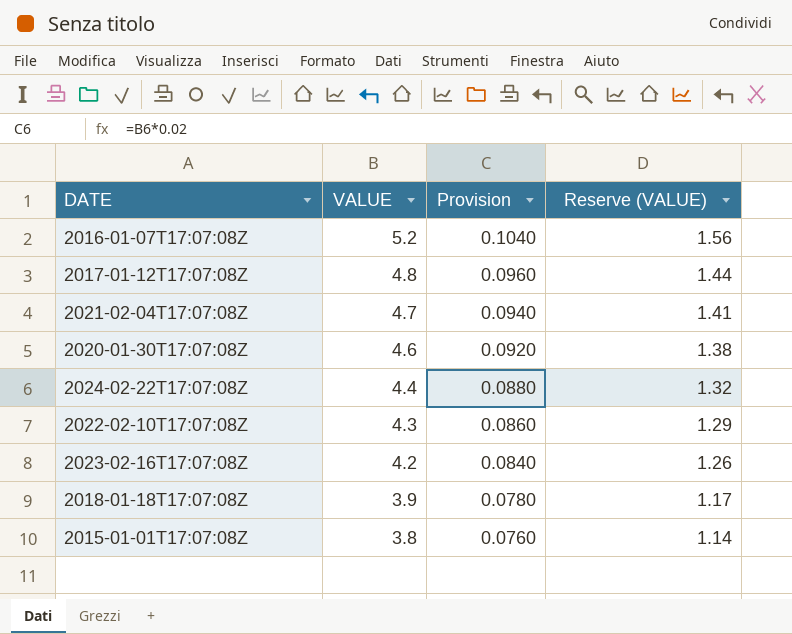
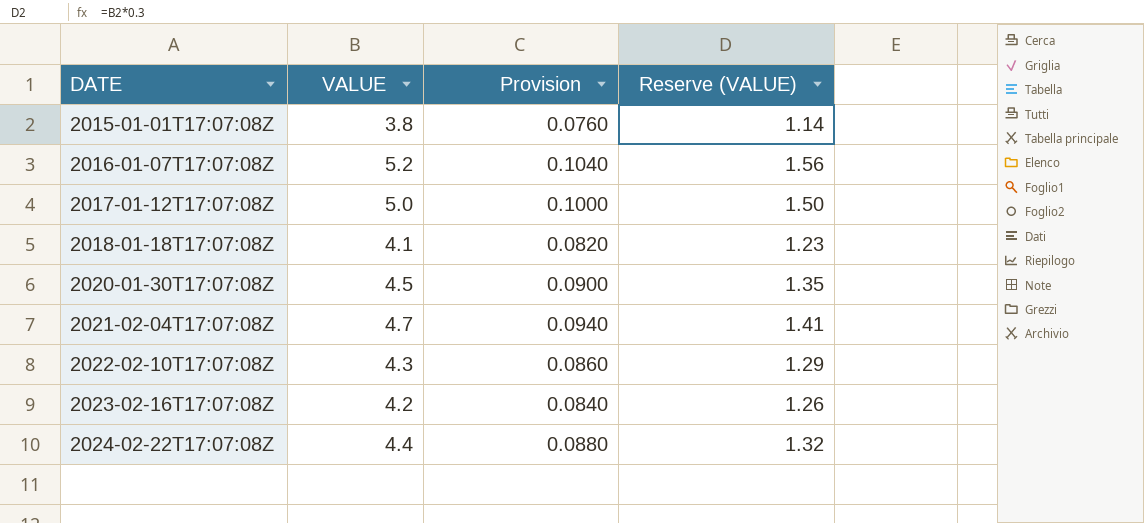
row order: VALUE descending -> DATE ascending
2017-01-12T17:07:08Z | VALUE: 4.8 -> 5.0
2017-01-12T17:07:08Z | Provision: 0.0960 -> 0.1000
2017-01-12T17:07:08Z | Reserve (VALUE): 1.44 -> 1.50
2018-01-18T17:07:08Z | VALUE: 3.9 -> 4.1
2018-01-18T17:07:08Z | Provision: 0.0780 -> 0.0820
2018-01-18T17:07:08Z | Reserve (VALUE): 1.17 -> 1.23
2020-01-30T17:07:08Z | VALUE: 4.6 -> 4.5
2020-01-30T17:07:08Z | Provision: 0.0920 -> 0.0900
2020-01-30T17:07:08Z | Reserve (VALUE): 1.38 -> 1.35

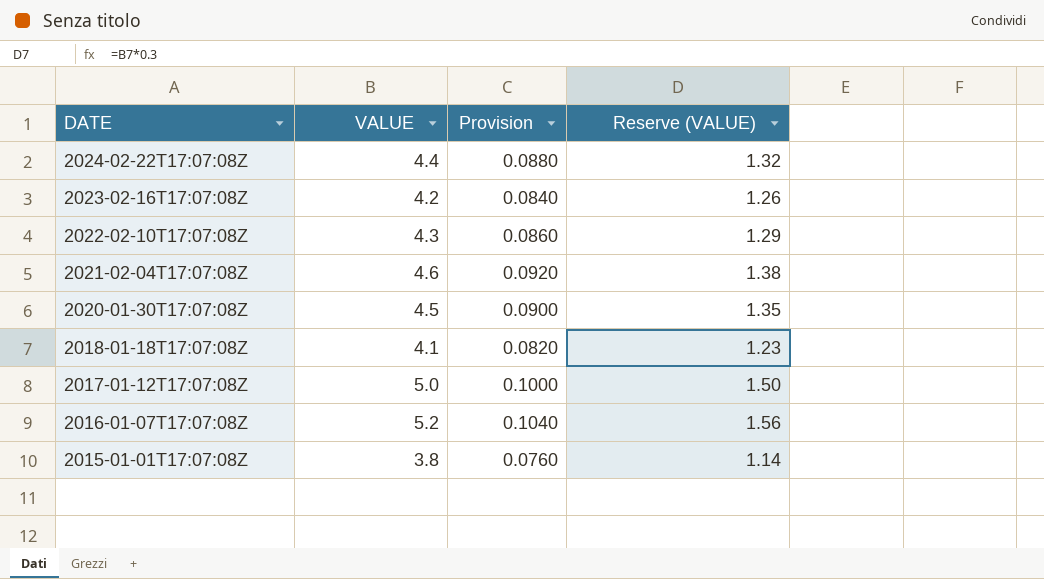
row order: DATE ascending -> DATE descending
2021-02-04T17:07:08Z | VALUE: 4.7 -> 4.6
2021-02-04T17:07:08Z | Provision: 0.0940 -> 0.0920
2021-02-04T17:07:08Z | Reserve (VALUE): 1.41 -> 1.38

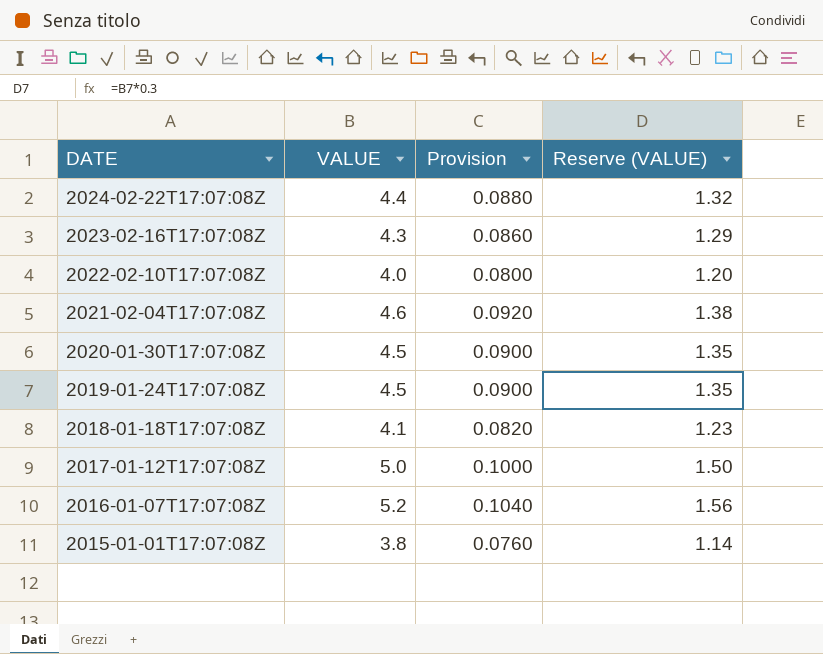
2023-02-16T17:07:08Z | VALUE: 4.2 -> 4.3
2023-02-16T17:07:08Z | Provision: 0.0840 -> 0.0860
2023-02-16T17:07:08Z | Reserve (VALUE): 1.26 -> 1.29
2022-02-10T17:07:08Z | VALUE: 4.3 -> 4.0
2022-02-10T17:07:08Z | Provision: 0.0860 -> 0.0800
2022-02-10T17:07:08Z | Reserve (VALUE): 1.29 -> 1.20
row 2019-01-24T17:07:08Z: none -> 4.5 | 0.0900 | 1.35

